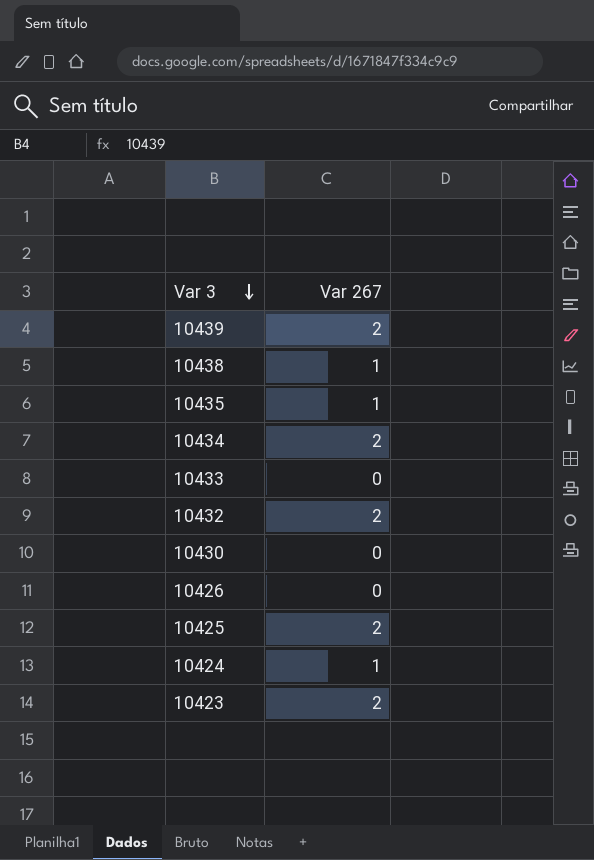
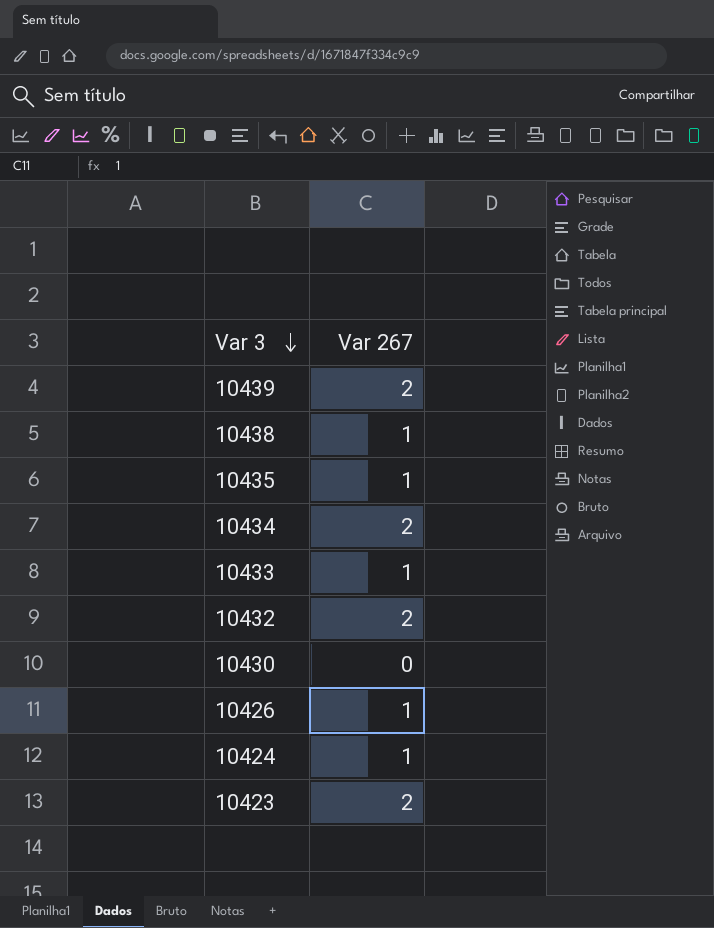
row 10425: 2 -> none
10433 | Var 267: 0 -> 1
10426 | Var 267: 0 -> 1

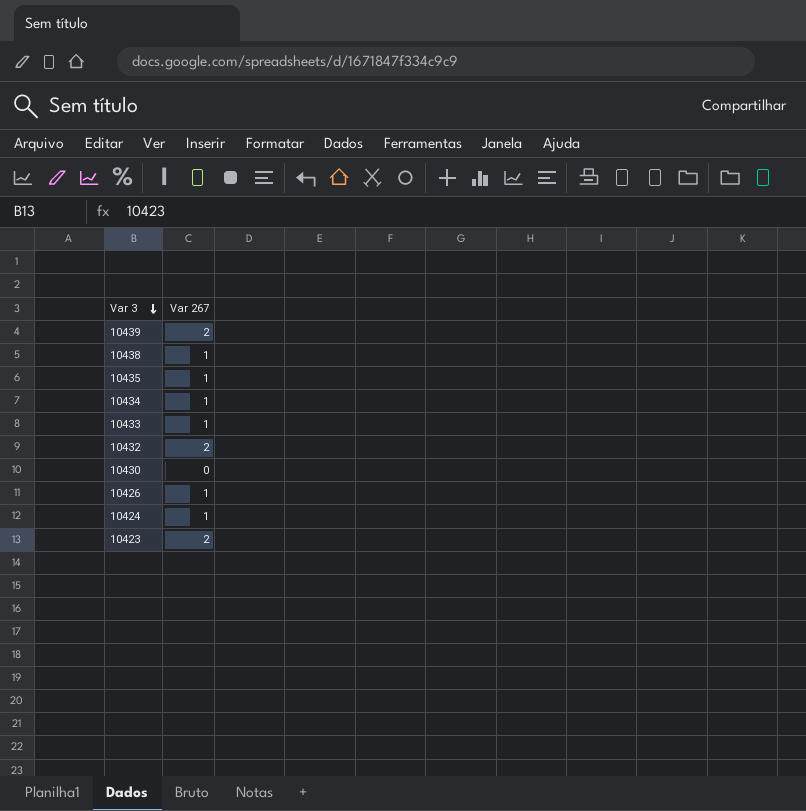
10434 | Var 267: 2 -> 1

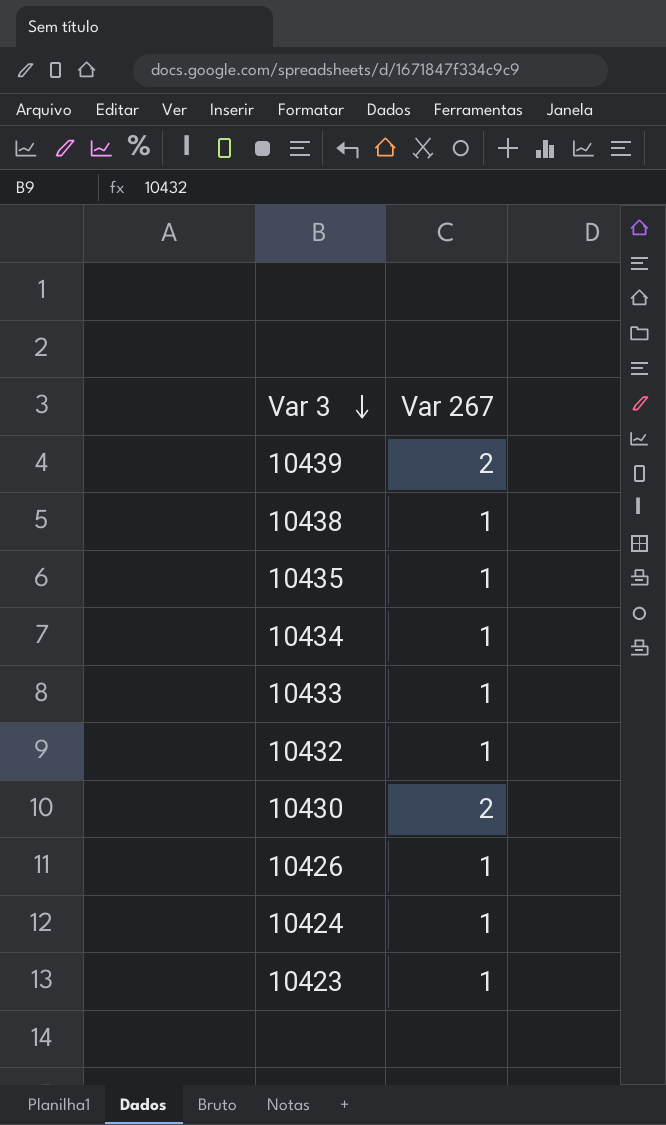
10432 | Var 267: 2 -> 1
10430 | Var 267: 0 -> 2
10423 | Var 267: 2 -> 1

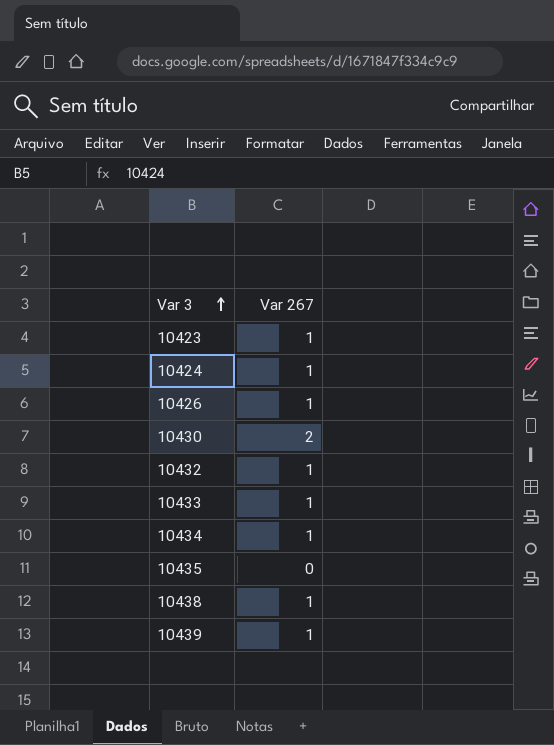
row order: Var 3 descending -> Var 3 ascending
10435 | Var 267: 1 -> 0
10439 | Var 267: 2 -> 1

